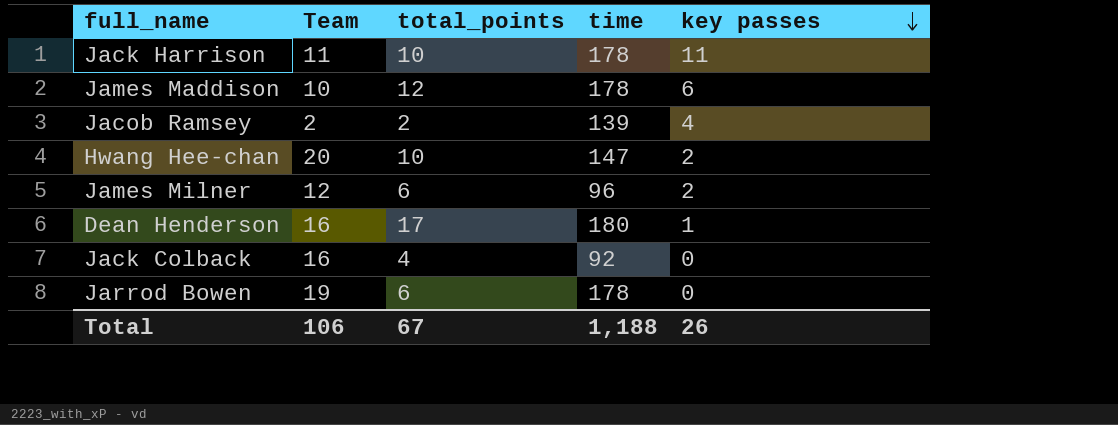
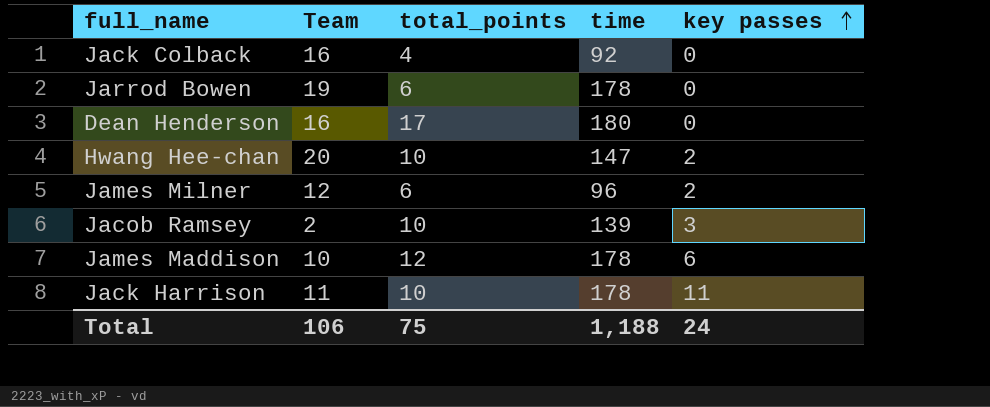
row order: key passes descending -> key passes ascending
Dean Henderson | key passes: 1 -> 0
Jacob Ramsey | total_points: 2 -> 10
Jacob Ramsey | key passes: 4 -> 3
Total | total_points: 67 -> 75
Total | key passes: 26 -> 24

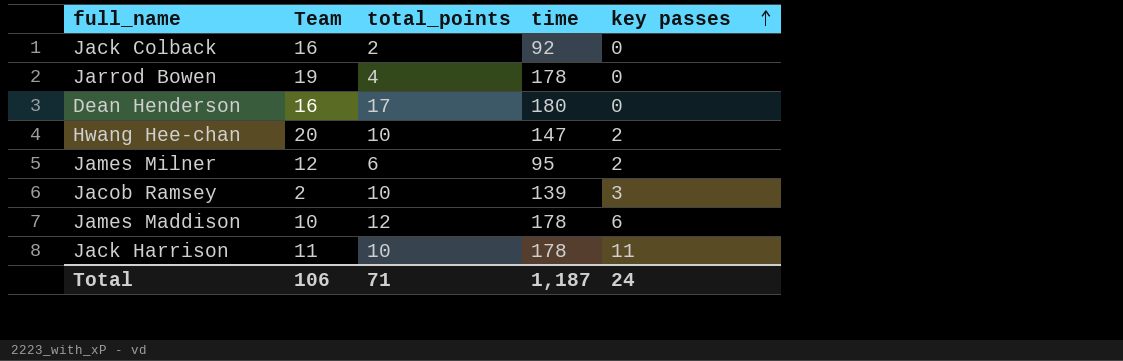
Jack Colback | total_points: 4 -> 2
Jarrod Bowen | total_points: 6 -> 4
James Milner | time: 96 -> 95
Total | total_points: 75 -> 71
Total | time: 1,188 -> 1,187

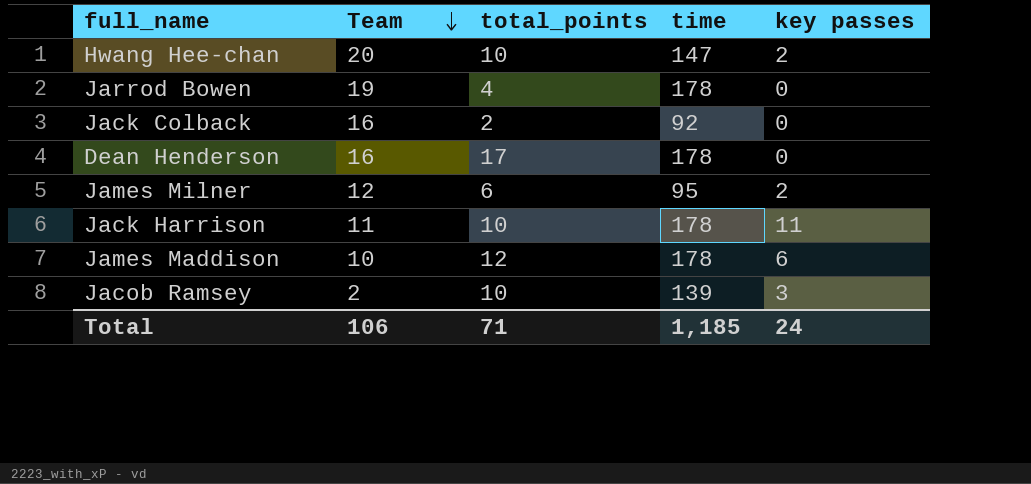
row order: key passes ascending -> Team descending
Dean Henderson | time: 180 -> 178
Total | time: 1,187 -> 1,185

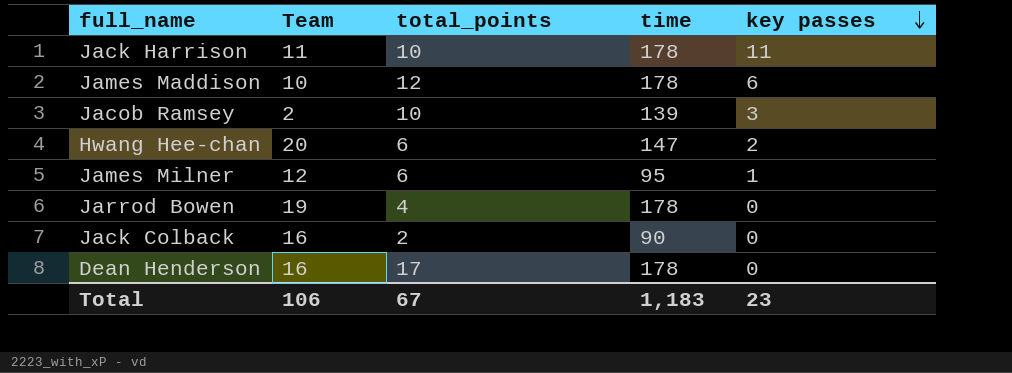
row order: Team descending -> key passes descending
Hwang Hee-chan | total_points: 10 -> 6
James Milner | key passes: 2 -> 1
Jack Colback | time: 92 -> 90
Total | total_points: 71 -> 67
Total | time: 1,185 -> 1,183
Total | key passes: 24 -> 23

